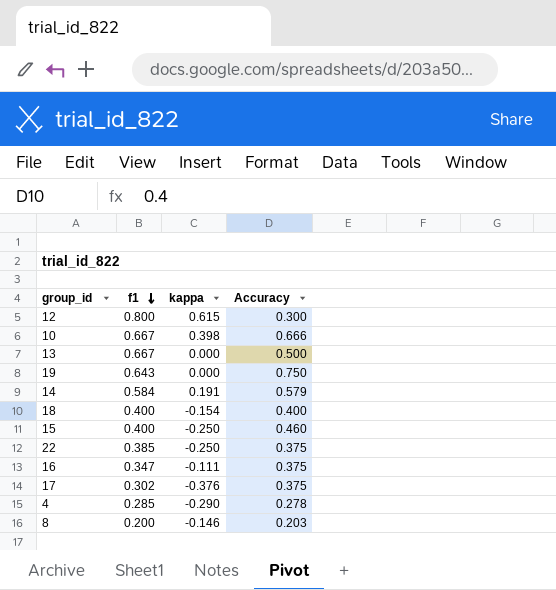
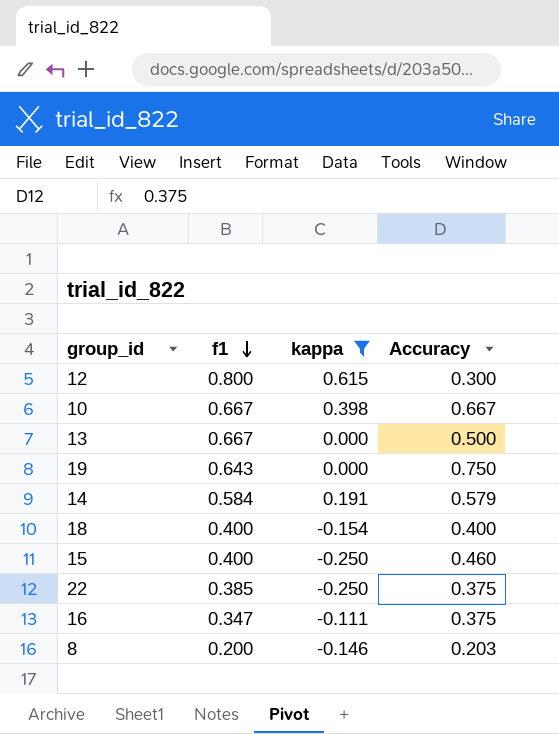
filter: none -> kappa >= -0.250
10 | Accuracy: 0.666 -> 0.667

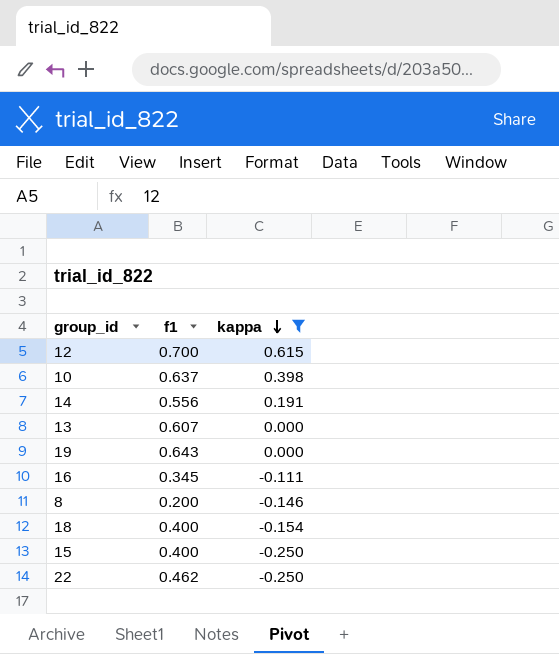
row order: f1 descending -> kappa descending
column Accuracy | position: 4 -> none
12 | f1: 0.800 -> 0.700
10 | f1: 0.667 -> 0.637
14 | f1: 0.584 -> 0.556
13 | f1: 0.667 -> 0.607
16 | f1: 0.347 -> 0.345
22 | f1: 0.385 -> 0.462

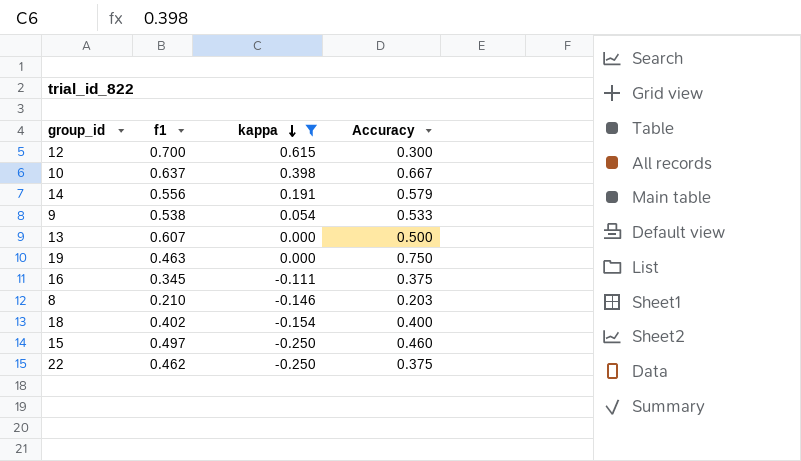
column Accuracy | position: none -> 4
row 9: none -> 0.538 | 0.054 | 0.533
19 | f1: 0.643 -> 0.463
8 | f1: 0.200 -> 0.210
18 | f1: 0.400 -> 0.402
15 | f1: 0.400 -> 0.497

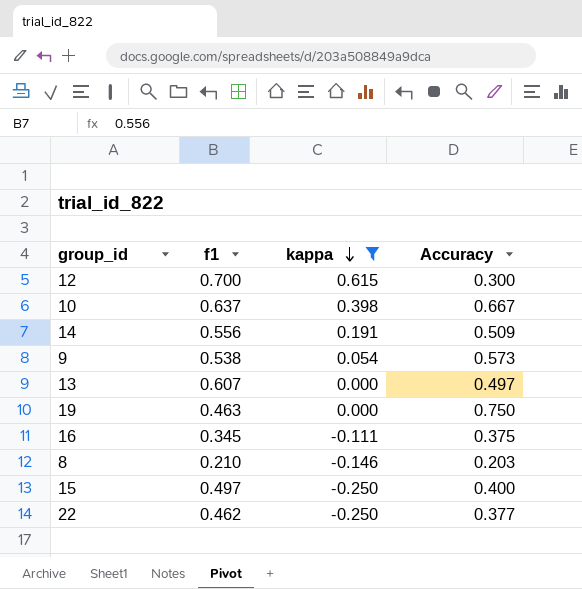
row 18: 0.402 | -0.154 | 0.400 -> none
14 | Accuracy: 0.579 -> 0.509
9 | Accuracy: 0.533 -> 0.573
13 | Accuracy: 0.500 -> 0.497
15 | Accuracy: 0.460 -> 0.400
22 | Accuracy: 0.375 -> 0.377

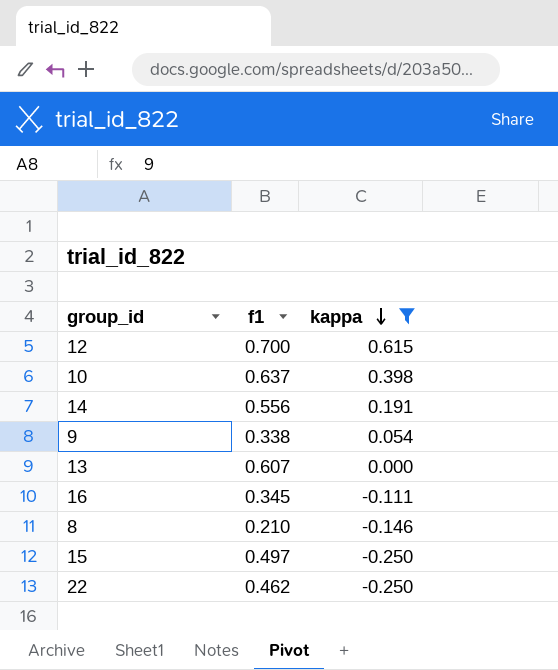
column Accuracy | position: 4 -> none
row 19: 0.463 | 0.000 | 0.750 -> none
9 | f1: 0.538 -> 0.338

